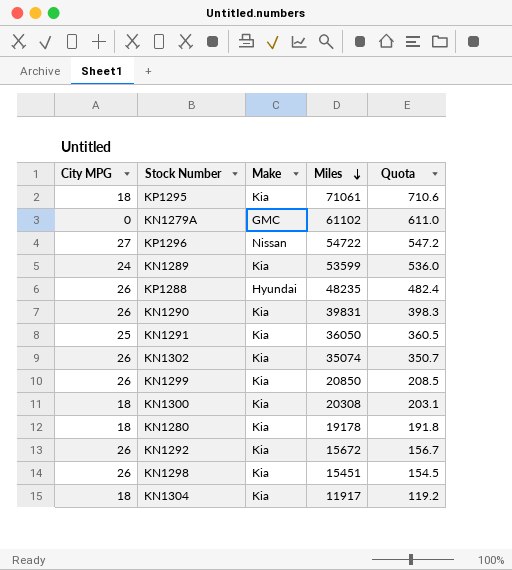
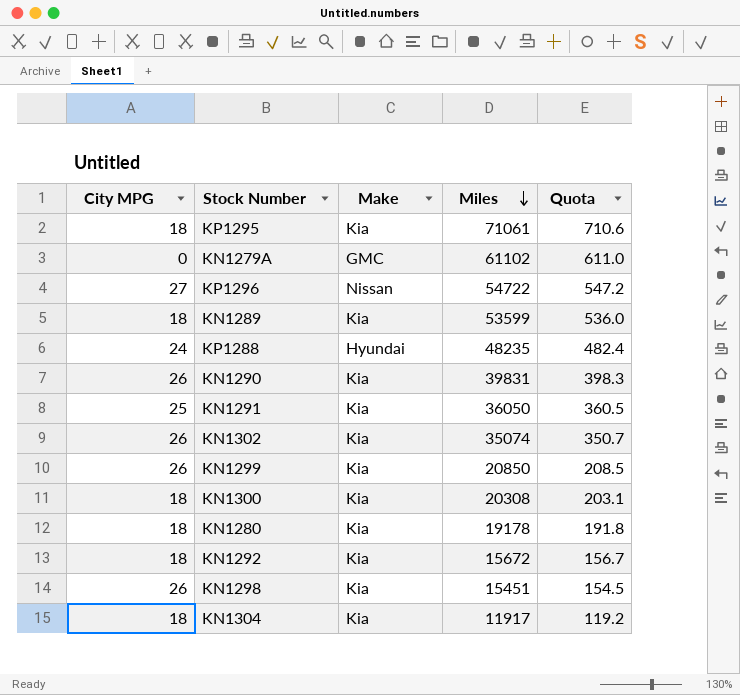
KN1289 | City MPG: 24 -> 18
KP1288 | City MPG: 26 -> 24
KN1292 | City MPG: 26 -> 18

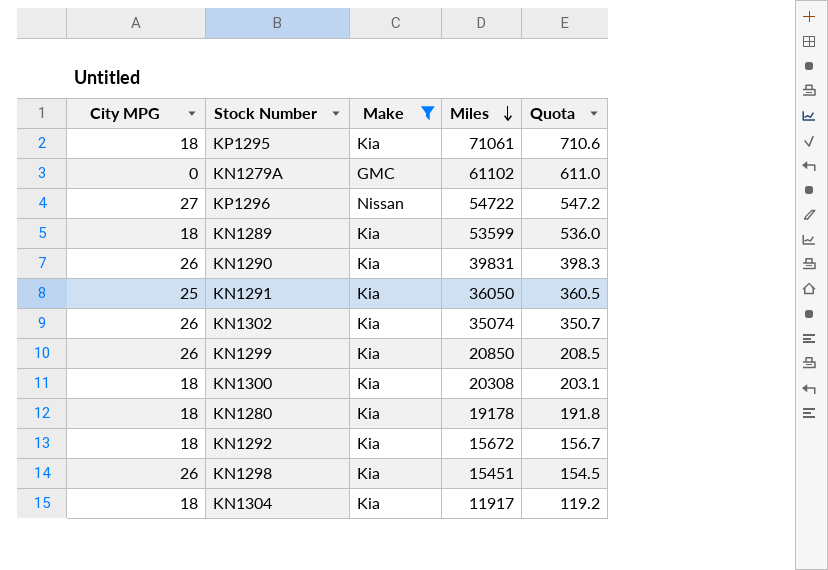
filter: none -> Make != Hyundai

